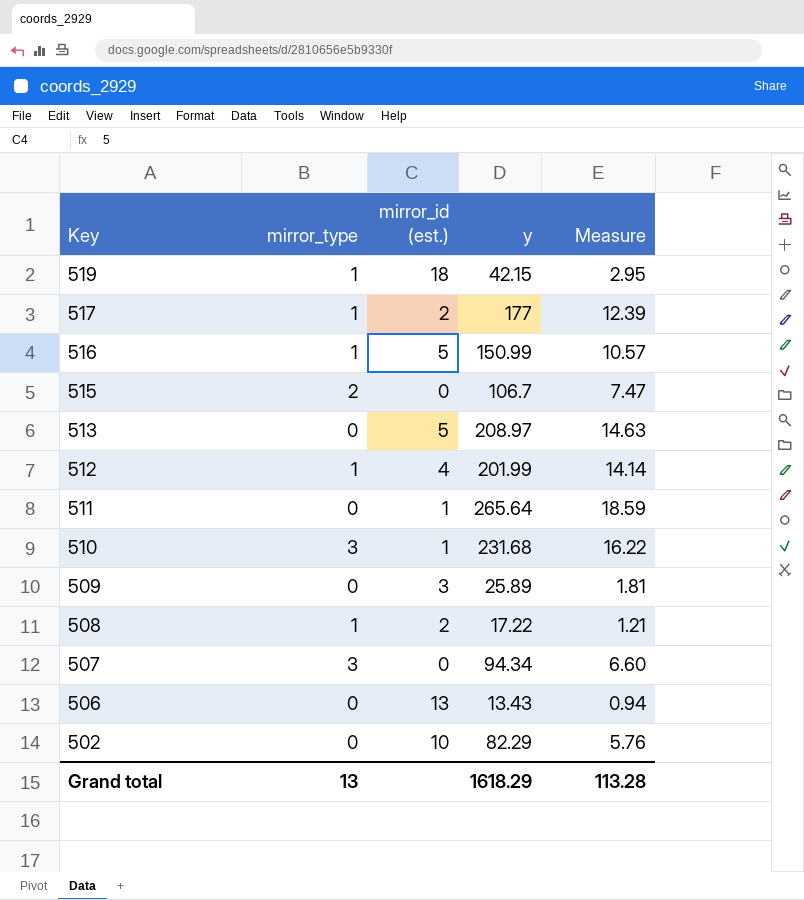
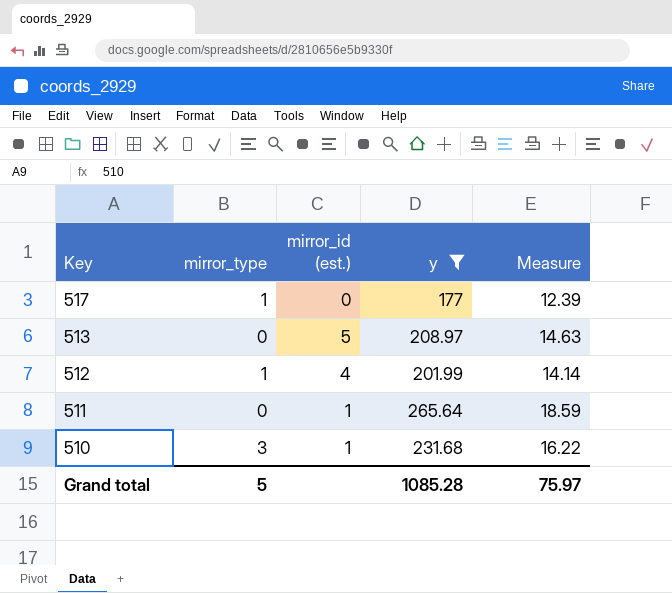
filter: none -> y >= 177
517 | mirror_id (est.): 2 -> 0
Grand total | mirror_type: 13 -> 5
Grand total | y: 1618.29 -> 1085.28
Grand total | Measure: 113.28 -> 75.97

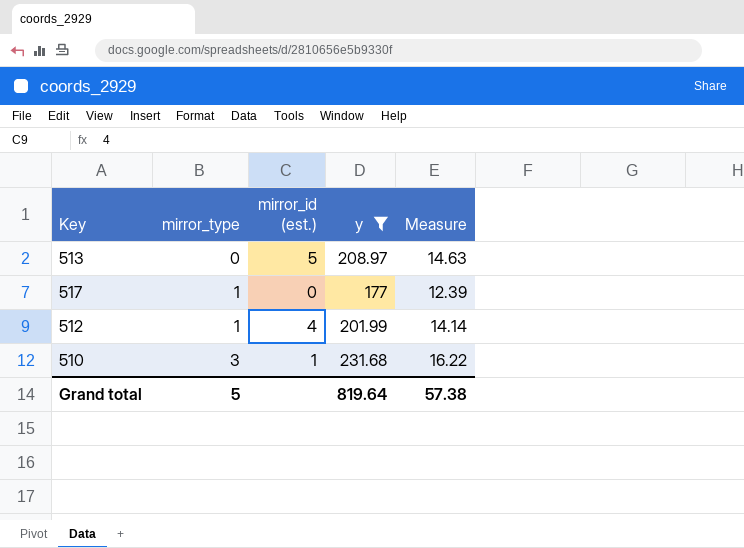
row order: Key descending -> mirror_type ascending
row 511: 0 | 1 | 265.64 | 18.59 -> none
Grand total | y: 1085.28 -> 819.64
Grand total | Measure: 75.97 -> 57.38

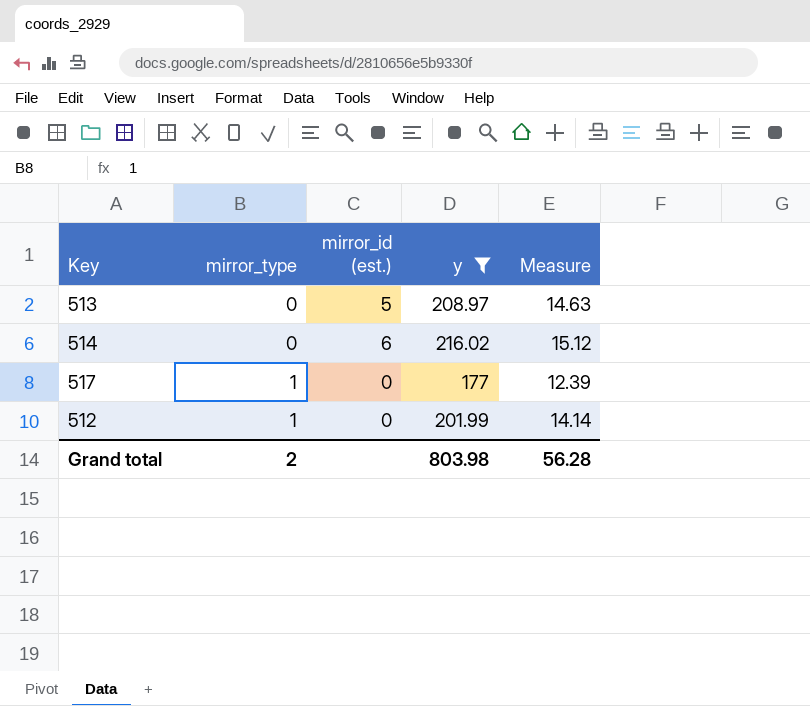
row 510: 3 | 1 | 231.68 | 16.22 -> none
row 514: none -> 0 | 6 | 216.02 | 15.12
512 | mirror_id (est.): 4 -> 0
Grand total | mirror_type: 5 -> 2
Grand total | y: 819.64 -> 803.98
Grand total | Measure: 57.38 -> 56.28

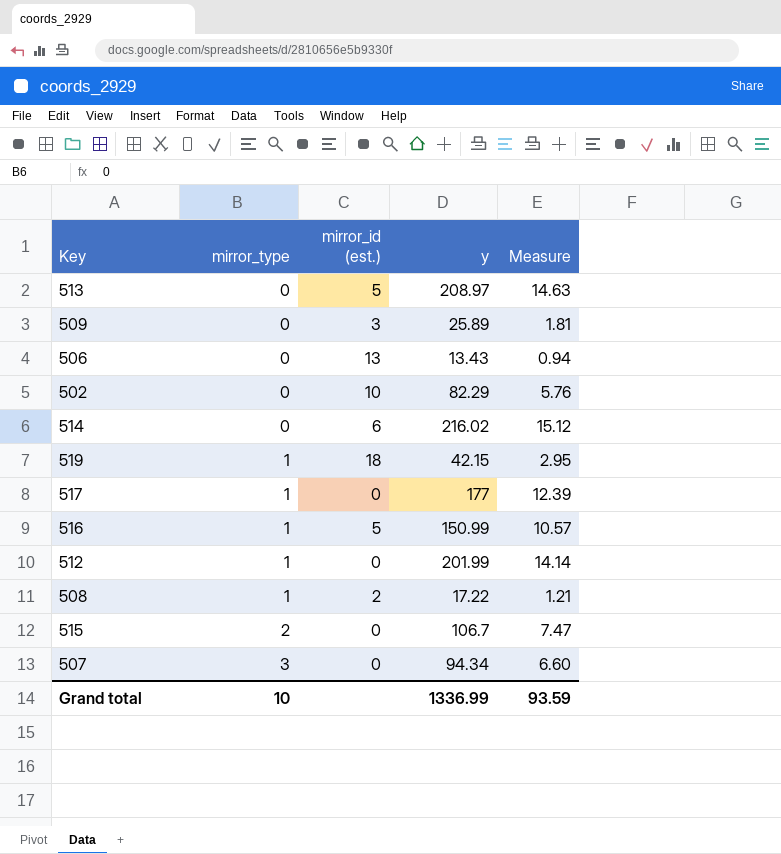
filter: y >= 177 -> none
Grand total | mirror_type: 2 -> 10
Grand total | y: 803.98 -> 1336.99
Grand total | Measure: 56.28 -> 93.59

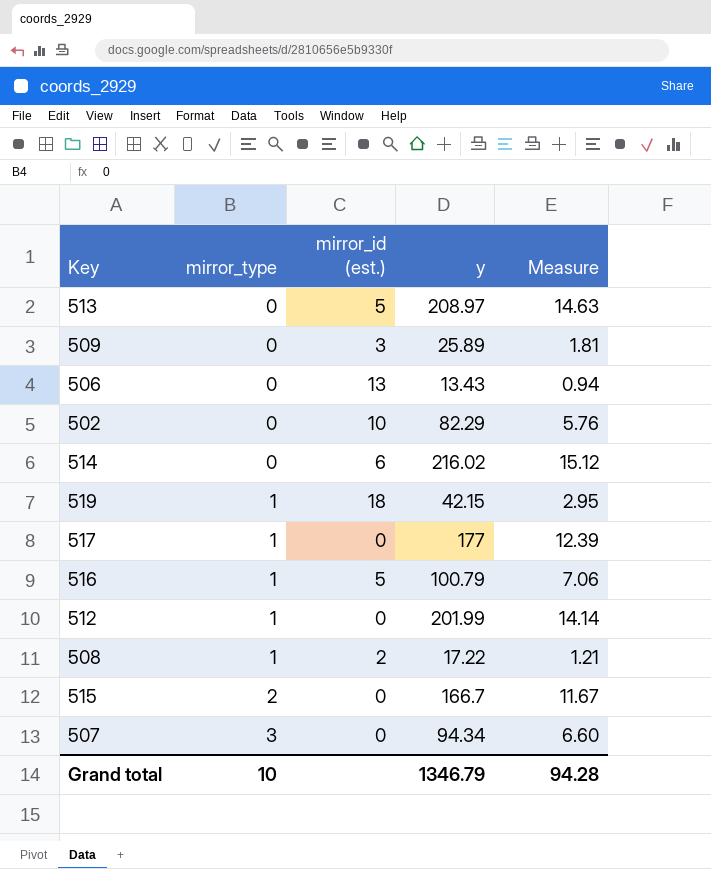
516 | y: 150.99 -> 100.79
516 | Measure: 10.57 -> 7.06
515 | y: 106.7 -> 166.7
515 | Measure: 7.47 -> 11.67
Grand total | y: 1336.99 -> 1346.79
Grand total | Measure: 93.59 -> 94.28

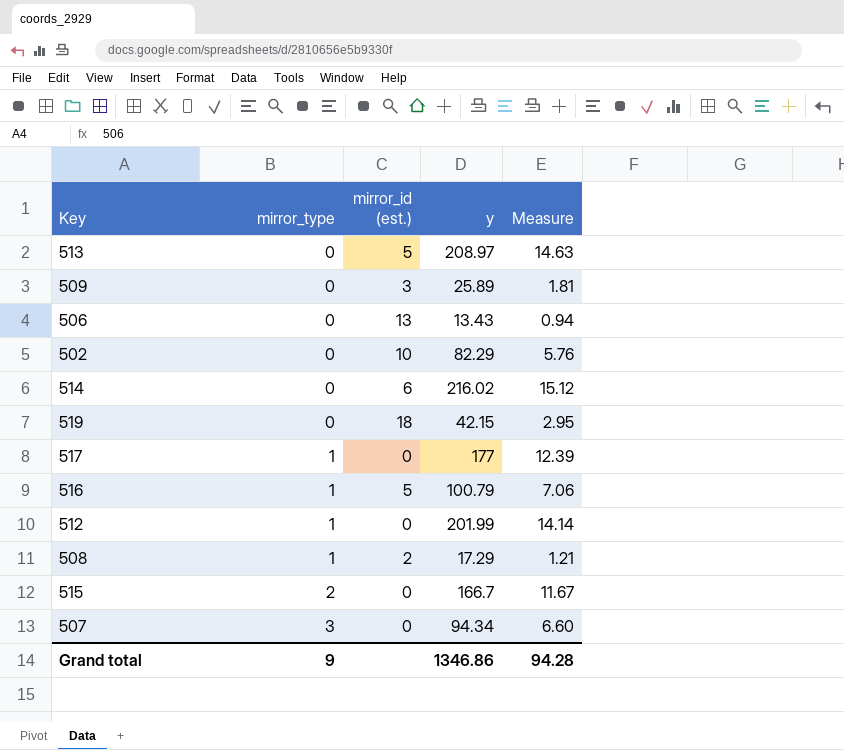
519 | mirror_type: 1 -> 0
508 | y: 17.22 -> 17.29
Grand total | mirror_type: 10 -> 9
Grand total | y: 1346.79 -> 1346.86

